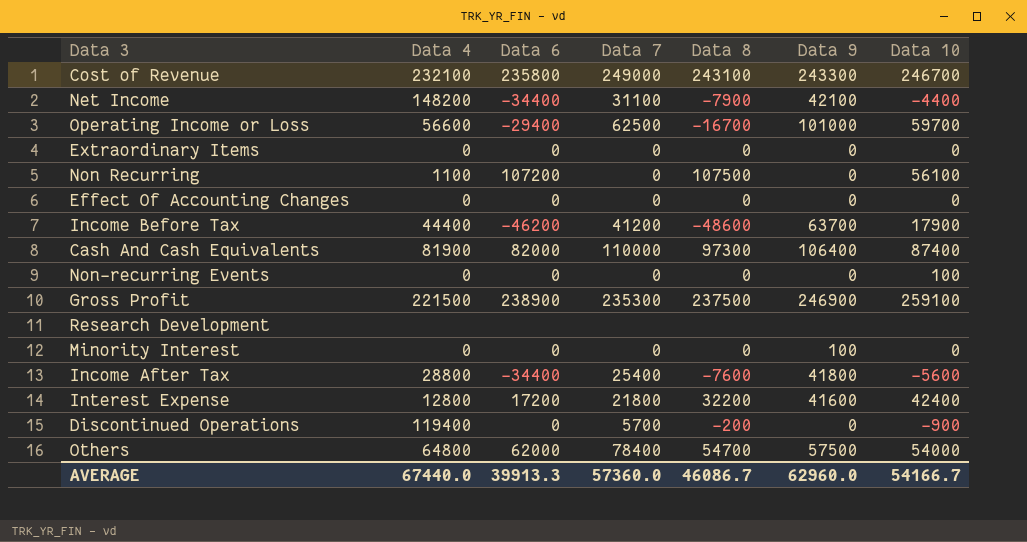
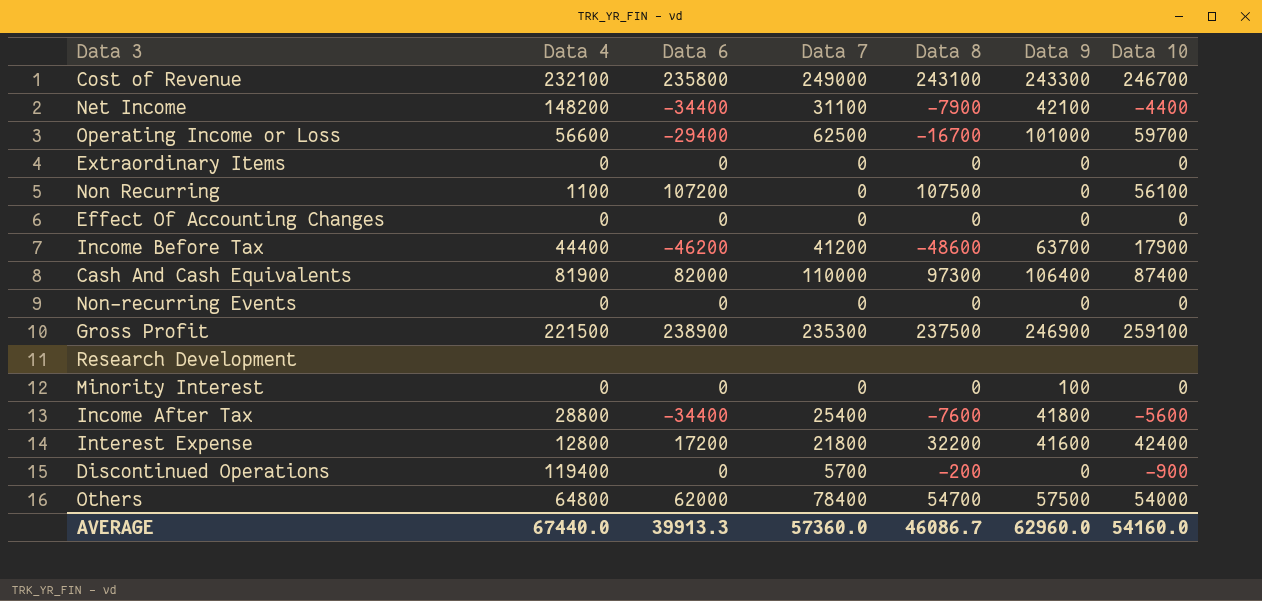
Non-recurring Events | Data 10: 100 -> 0
AVERAGE | Data 10: 54166.7 -> 54160.0

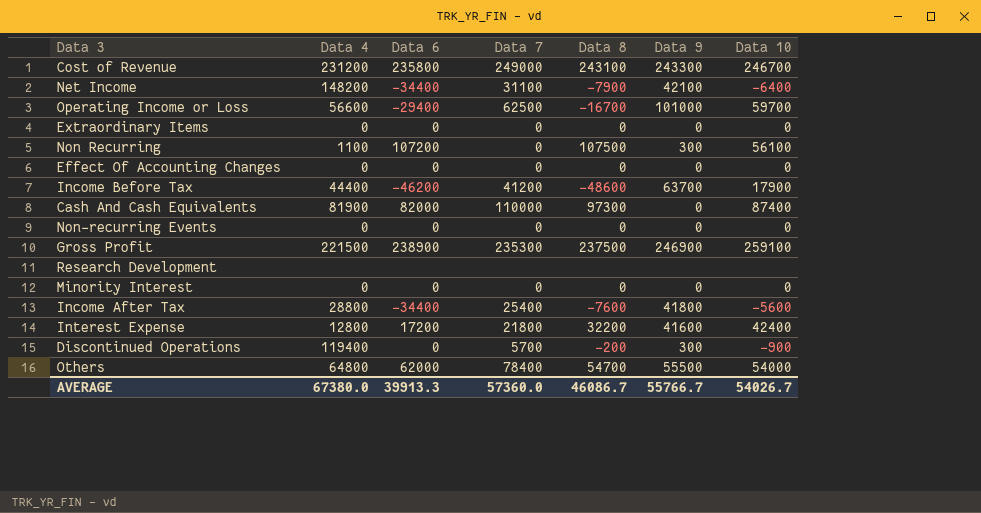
Cost of Revenue | Data 4: 232100 -> 231200
Net Income | Data 10: -4400 -> -6400
Non Recurring | Data 9: 0 -> 300
Cash And Cash Equivalents | Data 9: 106400 -> 0
Minority Interest | Data 9: 100 -> 0
Discontinued Operations | Data 9: 0 -> 300
Others | Data 9: 57500 -> 55500
AVERAGE | Data 4: 67440.0 -> 67380.0
AVERAGE | Data 9: 62960.0 -> 55766.7
AVERAGE | Data 10: 54160.0 -> 54026.7

